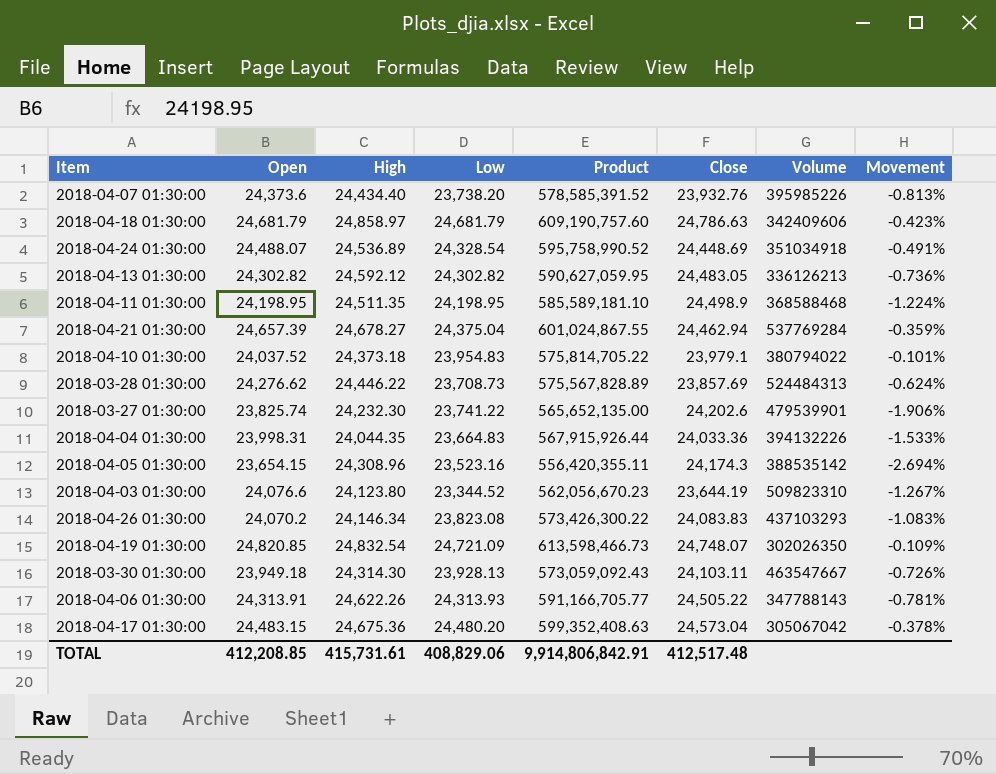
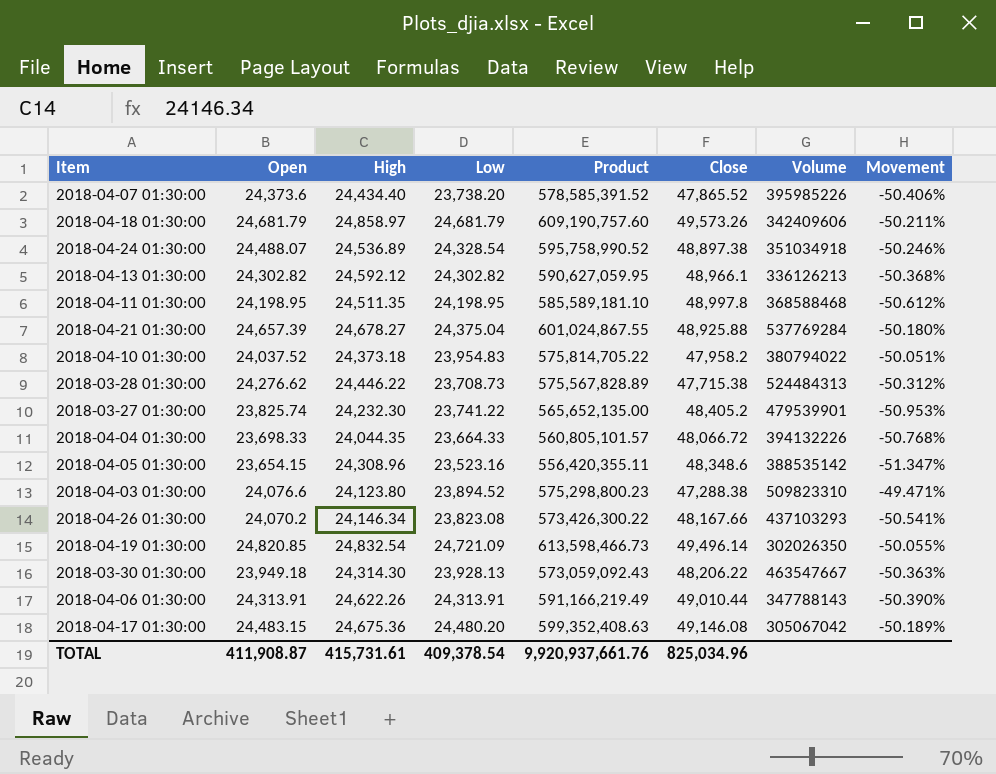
2018-04-07 01:30:00 | Close: 23,932.76 -> 47,865.52
2018-04-07 01:30:00 | Movement: -0.813% -> -50.406%
2018-04-18 01:30:00 | Close: 24,786.63 -> 49,573.26
2018-04-18 01:30:00 | Movement: -0.423% -> -50.211%
2018-04-24 01:30:00 | Close: 24,448.69 -> 48,897.38
2018-04-24 01:30:00 | Movement: -0.491% -> -50.246%
2018-04-13 01:30:00 | Close: 24,483.05 -> 48,966.1
2018-04-13 01:30:00 | Movement: -0.736% -> -50.368%
2018-04-11 01:30:00 | Close: 24,498.9 -> 48,997.8
2018-04-11 01:30:00 | Movement: -1.224% -> -50.612%
2018-04-21 01:30:00 | Close: 24,462.94 -> 48,925.88
2018-04-21 01:30:00 | Movement: -0.359% -> -50.180%
2018-04-10 01:30:00 | Close: 23,979.1 -> 47,958.2
2018-04-10 01:30:00 | Movement: -0.101% -> -50.051%
2018-03-28 01:30:00 | Close: 23,857.69 -> 47,715.38
2018-03-28 01:30:00 | Movement: -0.624% -> -50.312%
2018-03-27 01:30:00 | Close: 24,202.6 -> 48,405.2
2018-03-27 01:30:00 | Movement: -1.906% -> -50.953%
2018-04-04 01:30:00 | Open: 23,998.31 -> 23,698.33
2018-04-04 01:30:00 | Low: 23,664.83 -> 23,664.33
2018-04-04 01:30:00 | Product: 567,915,926.44 -> 560,805,101.57
2018-04-04 01:30:00 | Close: 24,033.36 -> 48,066.72
2018-04-04 01:30:00 | Movement: -1.533% -> -50.768%
2018-04-05 01:30:00 | Close: 24,174.3 -> 48,348.6
2018-04-05 01:30:00 | Movement: -2.694% -> -51.347%
2018-04-03 01:30:00 | Low: 23,344.52 -> 23,894.52
2018-04-03 01:30:00 | Product: 562,056,670.23 -> 575,298,800.23
2018-04-03 01:30:00 | Close: 23,644.19 -> 47,288.38
2018-04-03 01:30:00 | Movement: -1.267% -> -49.471%
2018-04-26 01:30:00 | Close: 24,083.83 -> 48,167.66
2018-04-26 01:30:00 | Movement: -1.083% -> -50.541%
2018-04-19 01:30:00 | Close: 24,748.07 -> 49,496.14
2018-04-19 01:30:00 | Movement: -0.109% -> -50.055%
2018-03-30 01:30:00 | Close: 24,103.11 -> 48,206.22
2018-03-30 01:30:00 | Movement: -0.726% -> -50.363%
2018-04-06 01:30:00 | Low: 24,313.93 -> 24,313.91
2018-04-06 01:30:00 | Product: 591,166,705.77 -> 591,166,219.49
2018-04-06 01:30:00 | Close: 24,505.22 -> 49,010.44
2018-04-06 01:30:00 | Movement: -0.781% -> -50.390%
2018-04-17 01:30:00 | Close: 24,573.04 -> 49,146.08
2018-04-17 01:30:00 | Movement: -0.378% -> -50.189%
TOTAL | Open: 412,208.85 -> 411,908.87
TOTAL | Low: 408,829.06 -> 409,378.54
TOTAL | Product: 9,914,806,842.91 -> 9,920,937,661.76
TOTAL | Close: 412,517.48 -> 825,034.96

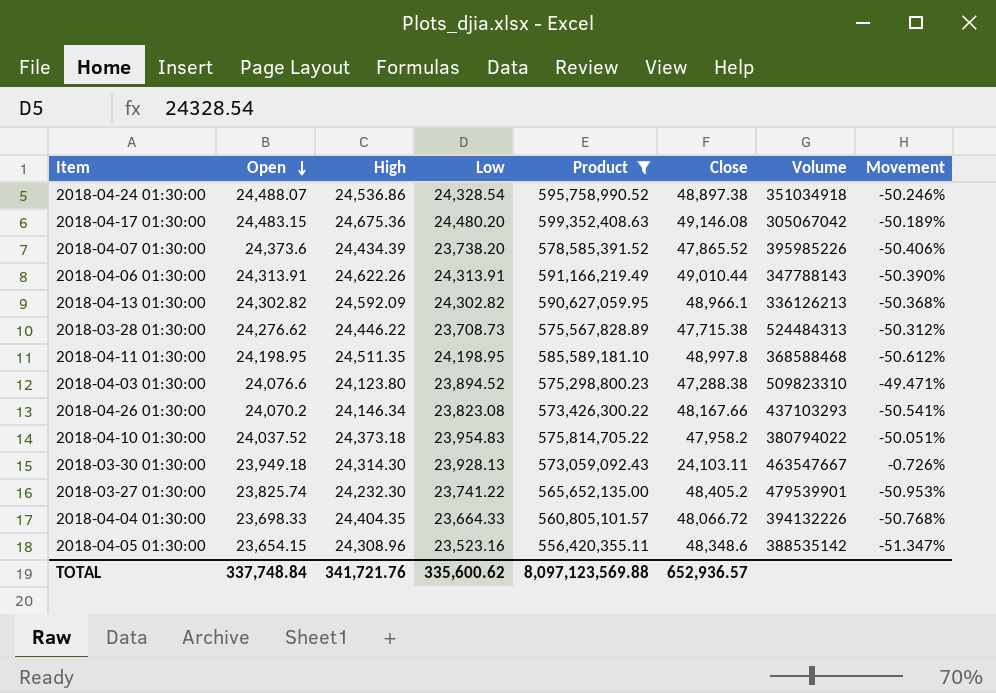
filter: none -> Product <= 599,352,408.63
row order: none -> Open descending
2018-04-24 01:30:00 | High: 24,536.89 -> 24,536.86
2018-04-07 01:30:00 | High: 24,434.40 -> 24,434.39
2018-04-13 01:30:00 | High: 24,592.12 -> 24,592.09
2018-03-30 01:30:00 | Close: 48,206.22 -> 24,103.11
2018-03-30 01:30:00 | Movement: -50.363% -> -0.726%
2018-04-04 01:30:00 | High: 24,044.35 -> 24,404.35
TOTAL | Open: 411,908.87 -> 337,748.84
TOTAL | High: 415,731.61 -> 341,721.76
TOTAL | Low: 409,378.54 -> 335,600.62
TOTAL | Product: 9,920,937,661.76 -> 8,097,123,569.88
TOTAL | Close: 825,034.96 -> 652,936.57

